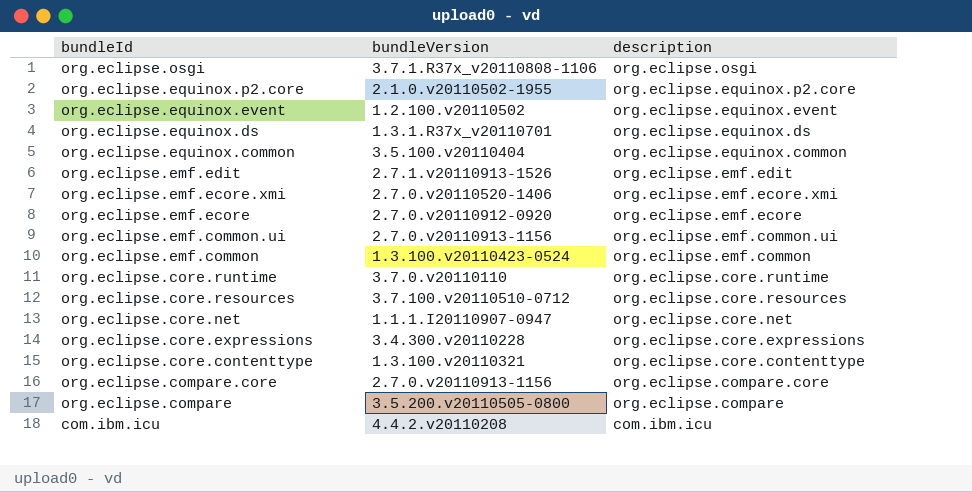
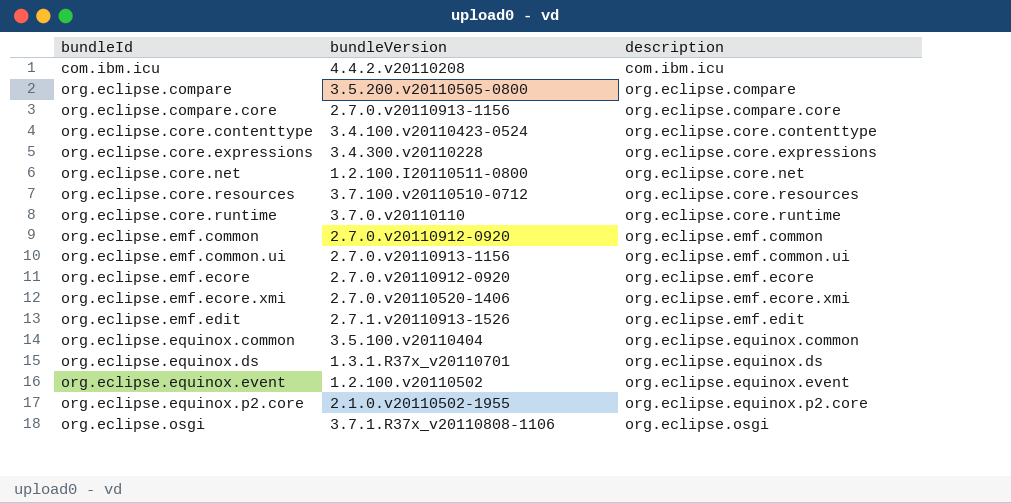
row order: bundleId descending -> bundleId ascending
org.eclipse.core.contenttype | bundleVersion: 1.3.100.v20110321 -> 3.4.100.v20110423-0524
org.eclipse.core.net | bundleVersion: 1.1.1.I20110907-0947 -> 1.2.100.I20110511-0800
org.eclipse.emf.common | bundleVersion: 1.3.100.v20110423-0524 -> 2.7.0.v20110912-0920

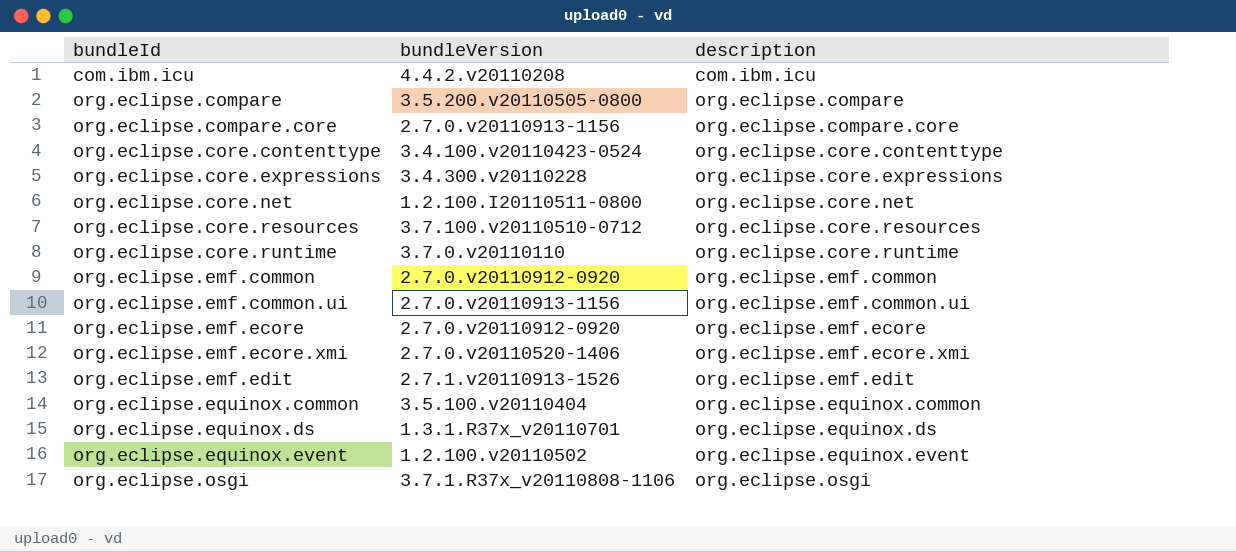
row org.eclipse.equinox.p2.core: 2.1.0.v20110502-1955 | org.eclipse.equinox.p2.core -> none

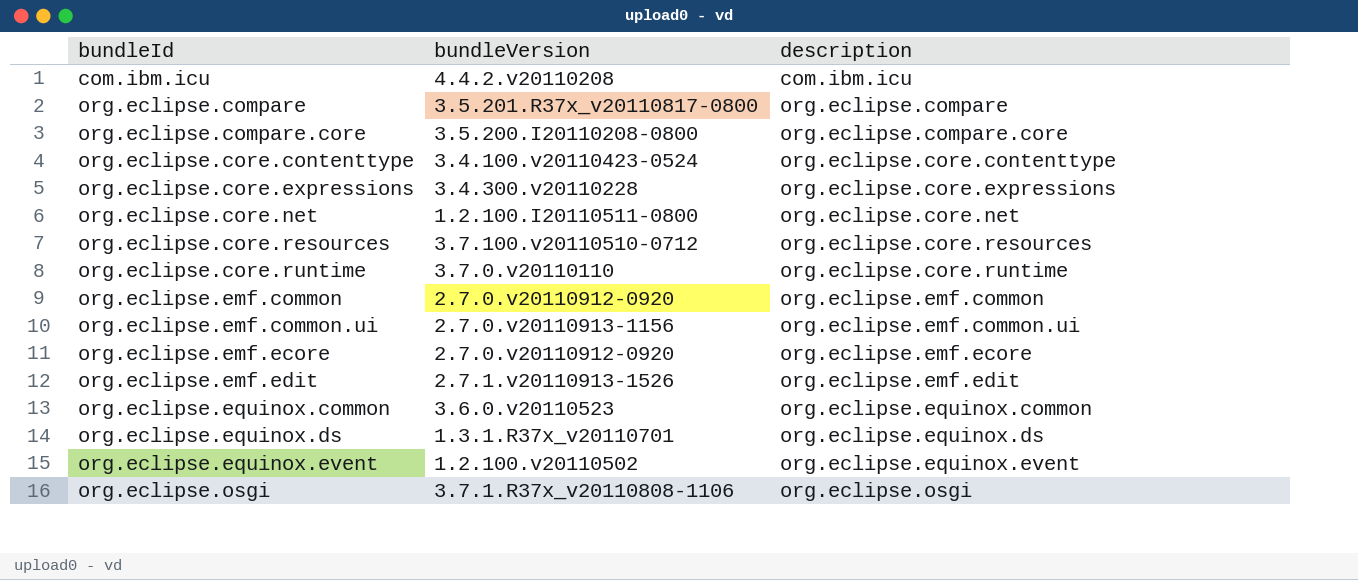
row org.eclipse.emf.ecore.xmi: 2.7.0.v20110520-1406 | org.eclipse.emf.ecore.xmi -> none
org.eclipse.compare | bundleVersion: 3.5.200.v20110505-0800 -> 3.5.201.R37x_v20110817-0800
org.eclipse.compare.core | bundleVersion: 2.7.0.v20110913-1156 -> 3.5.200.I20110208-0800
org.eclipse.equinox.common | bundleVersion: 3.5.100.v20110404 -> 3.6.0.v20110523

